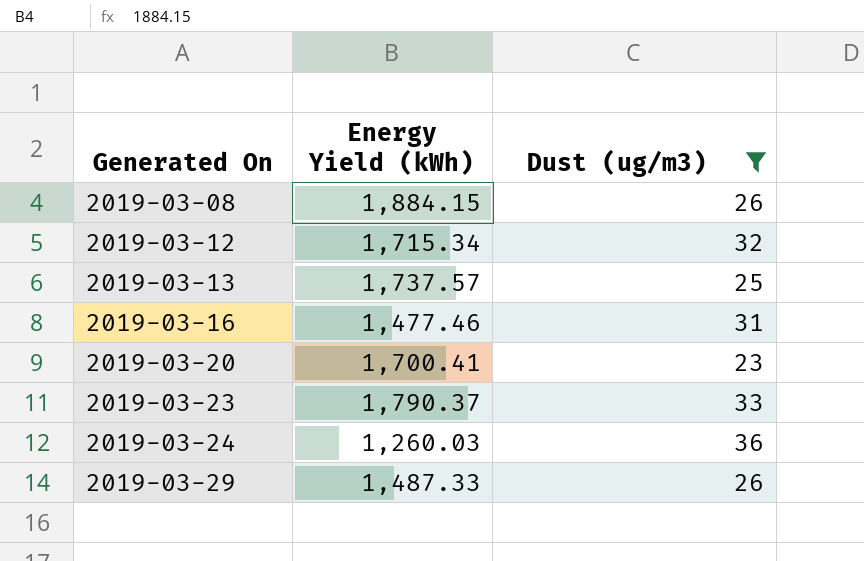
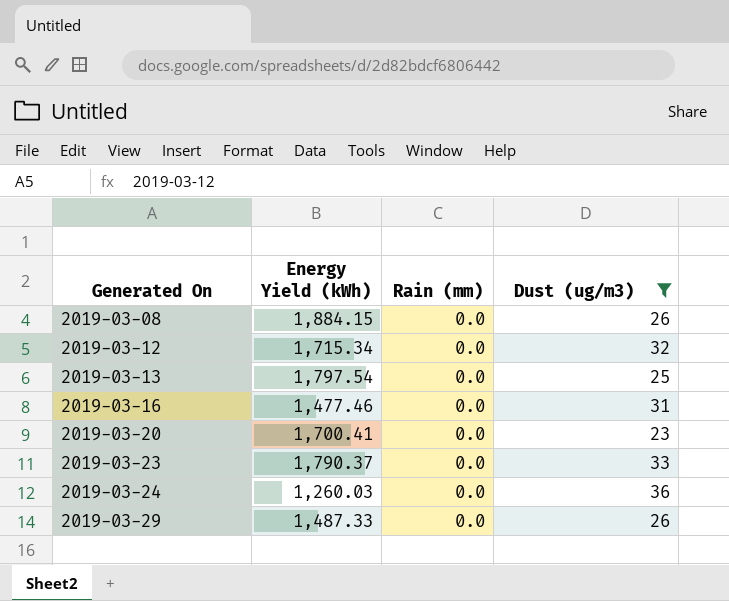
column Rain (mm) | position: none -> 3
2019-03-13 | Energy Yield (kWh): 1,737.57 -> 1,797.54

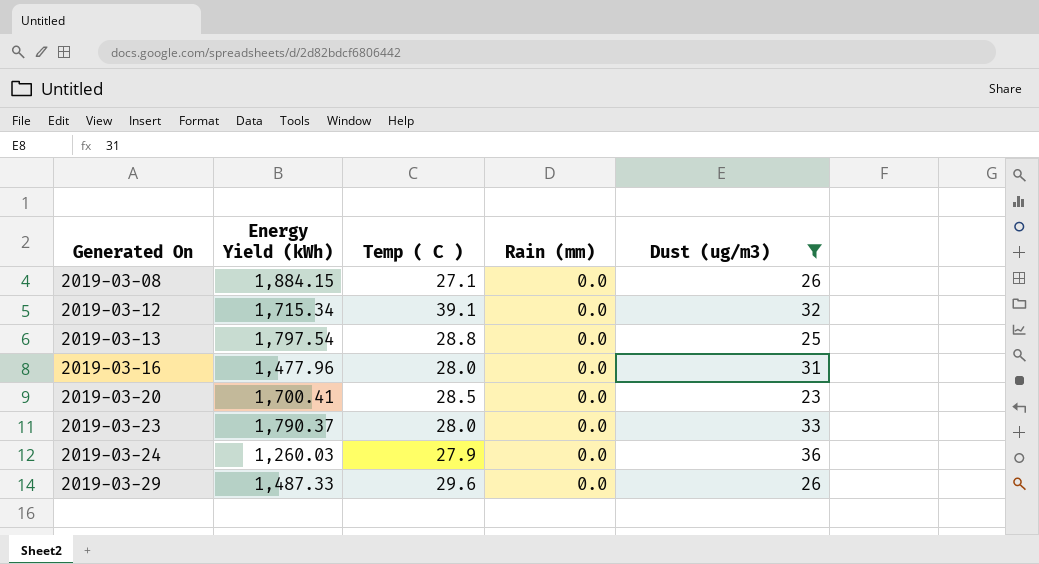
column Temp ( C ) | position: none -> 3
2019-03-16 | Energy Yield (kWh): 1,477.46 -> 1,477.96

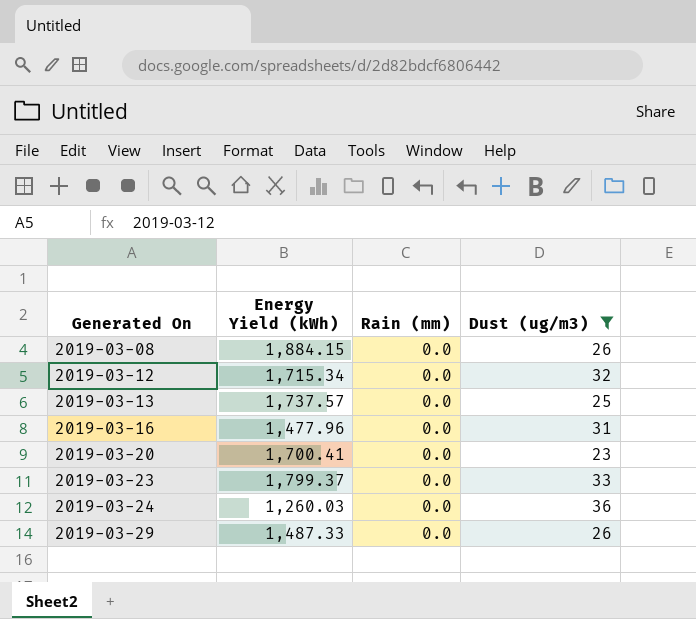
column Temp ( C ) | position: 3 -> none
2019-03-13 | Energy Yield (kWh): 1,797.54 -> 1,737.57
2019-03-23 | Energy Yield (kWh): 1,790.37 -> 1,799.37

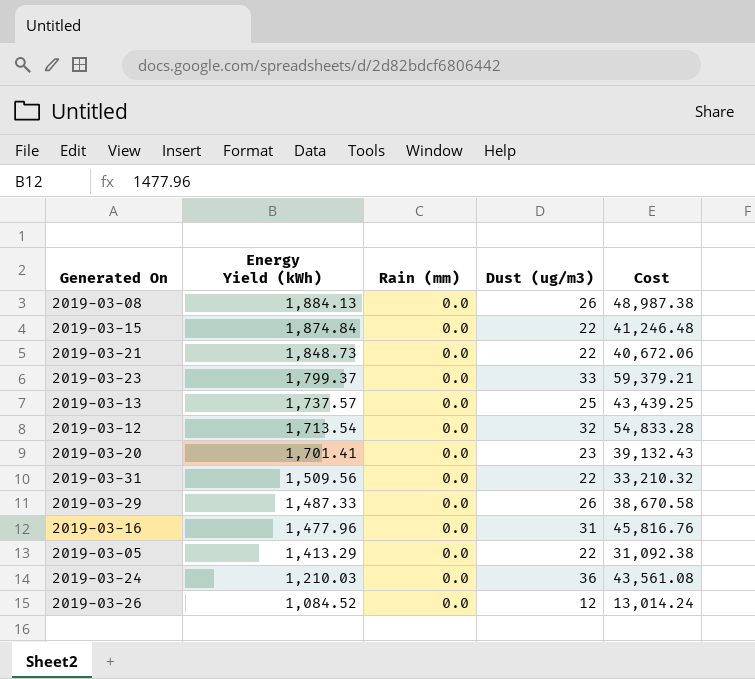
filter: Dust (ug/m3) >= 23 -> none
row order: Generated On ascending -> Energy Yield (kWh) descending
column Cost | formula: none -> [Energy Yield (kWh)] * [Dust (ug/m3)]
2019-03-08 | Energy Yield (kWh): 1,884.15 -> 1,884.13
2019-03-12 | Energy Yield (kWh): 1,715.34 -> 1,713.54
2019-03-20 | Energy Yield (kWh): 1,700.41 -> 1,701.41
2019-03-24 | Energy Yield (kWh): 1,260.03 -> 1,210.03

